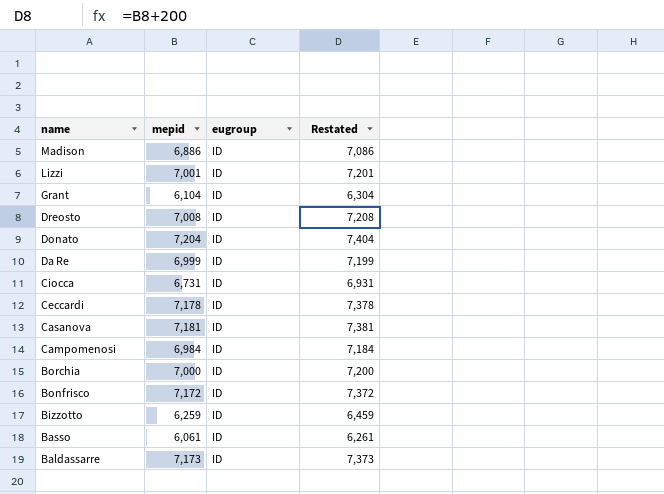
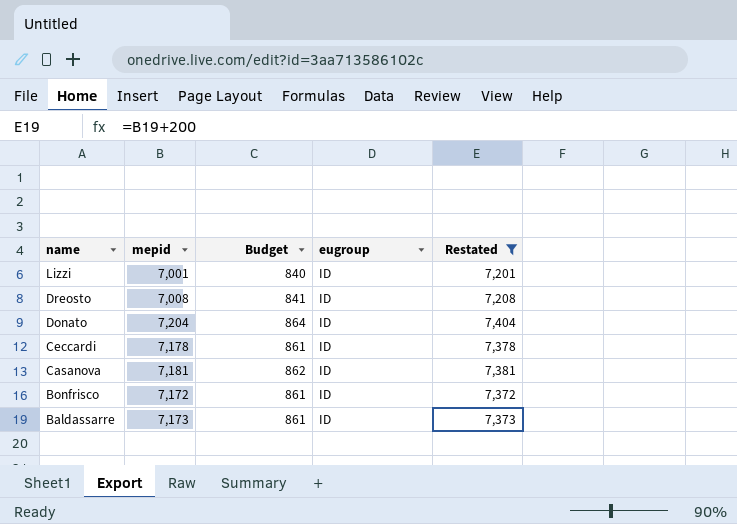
filter: none -> Restated >= 7,201
column Budget | formula: none -> [mepid] * 0.12

